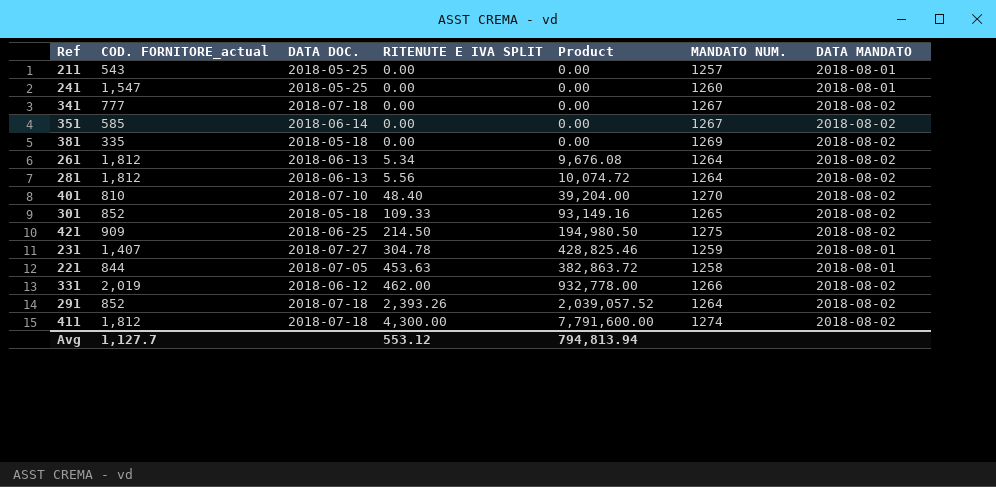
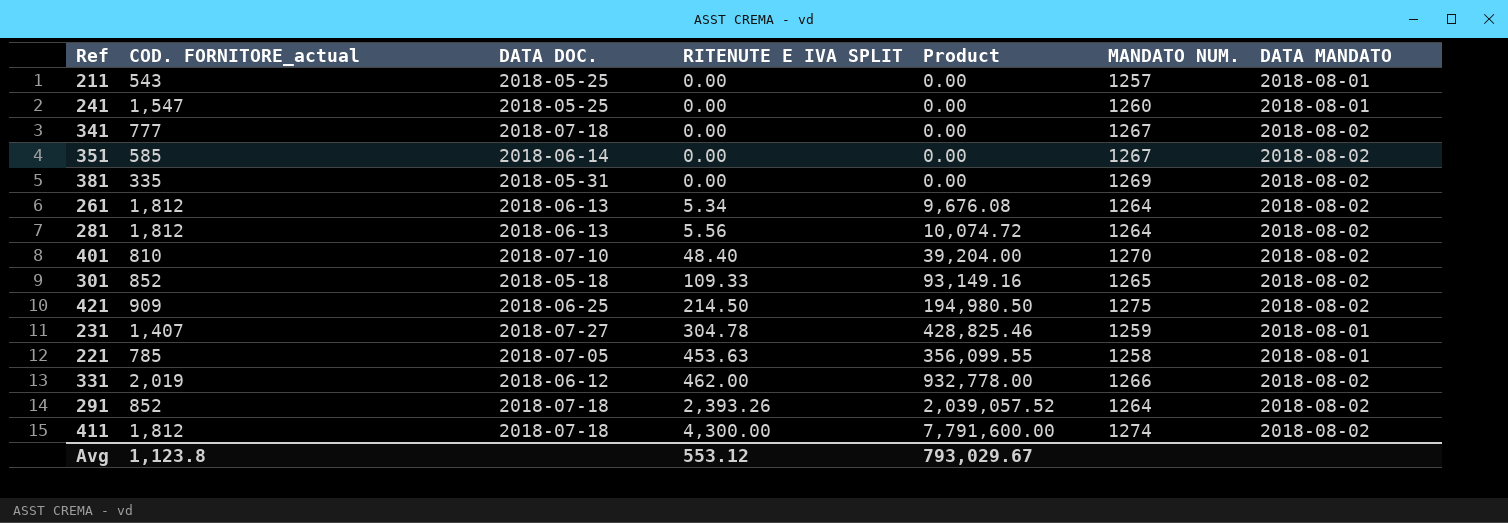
381 | DATA DOC.: 2018-05-18 -> 2018-05-31
221 | COD. FORNITORE_actual: 844 -> 785
221 | Product: 382,863.72 -> 356,099.55
Avg | COD. FORNITORE_actual: 1,127.7 -> 1,123.8
Avg | Product: 794,813.94 -> 793,029.67

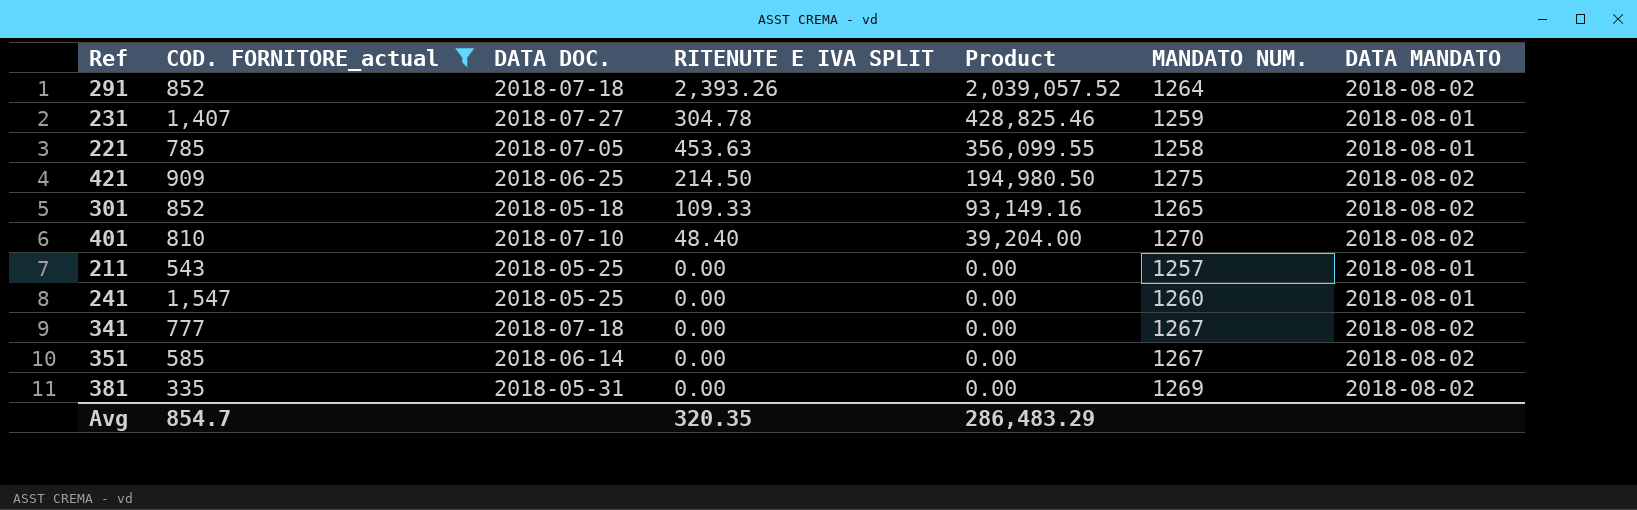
filter: none -> COD. FORNITORE_actual <= 1,547
row order: RITENUTE E IVA SPLIT ascending -> Product descending
Avg | COD. FORNITORE_actual: 1,123.8 -> 854.7
Avg | RITENUTE E IVA SPLIT: 553.12 -> 320.35
Avg | Product: 793,029.67 -> 286,483.29

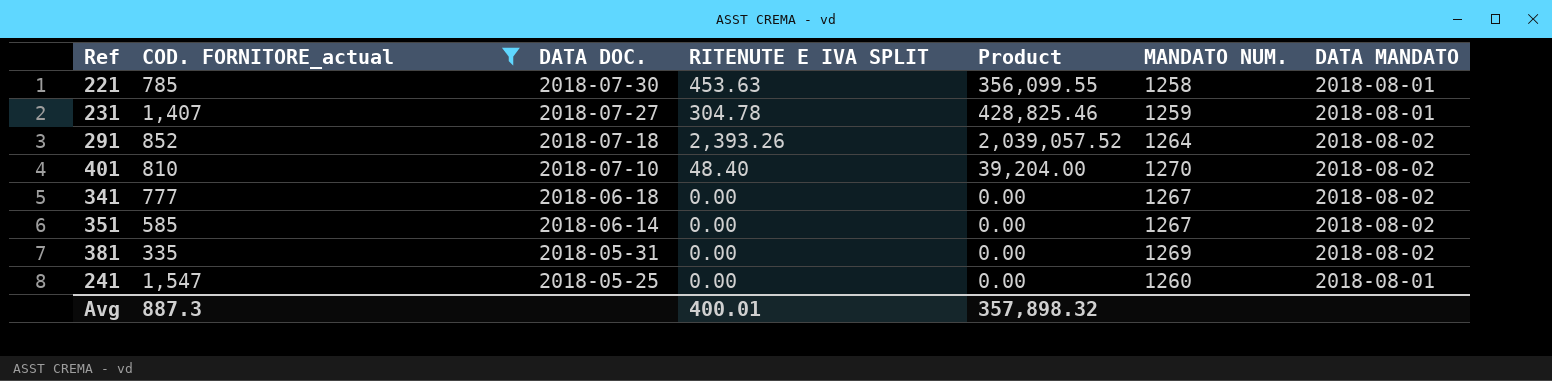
row order: Product descending -> DATA DOC. descending
row 421: 909 | 2018-06-25 | 214.50 | 194,980.50 | 1275 | 2018-08-02 -> none
row 301: 852 | 2018-05-18 | 109.33 | 93,149.16 | 1265 | 2018-08-02 -> none
row 211: 543 | 2018-05-25 | 0.00 | 0.00 | 1257 | 2018-08-01 -> none
221 | DATA DOC.: 2018-07-05 -> 2018-07-30
341 | DATA DOC.: 2018-07-18 -> 2018-06-18
Avg | COD. FORNITORE_actual: 854.7 -> 887.3
Avg | RITENUTE E IVA SPLIT: 320.35 -> 400.01
Avg | Product: 286,483.29 -> 357,898.32

